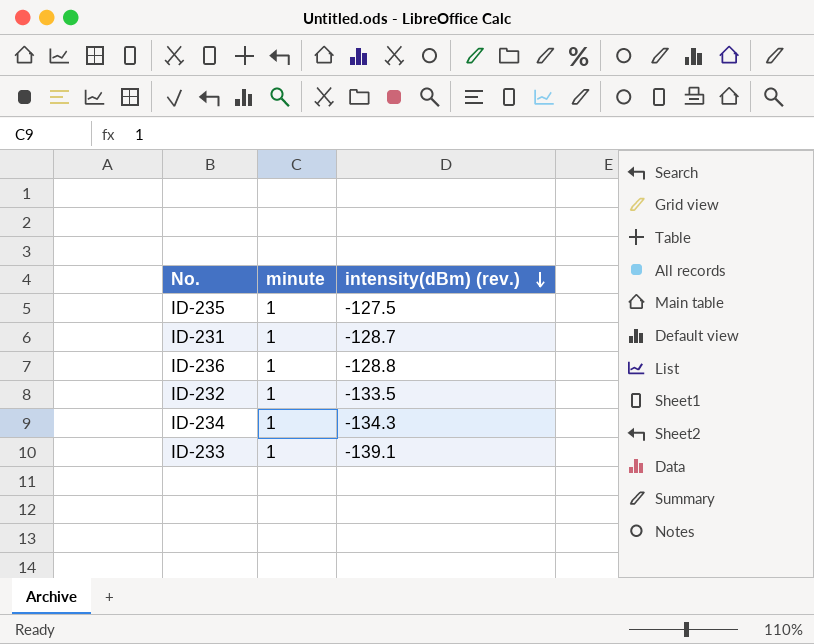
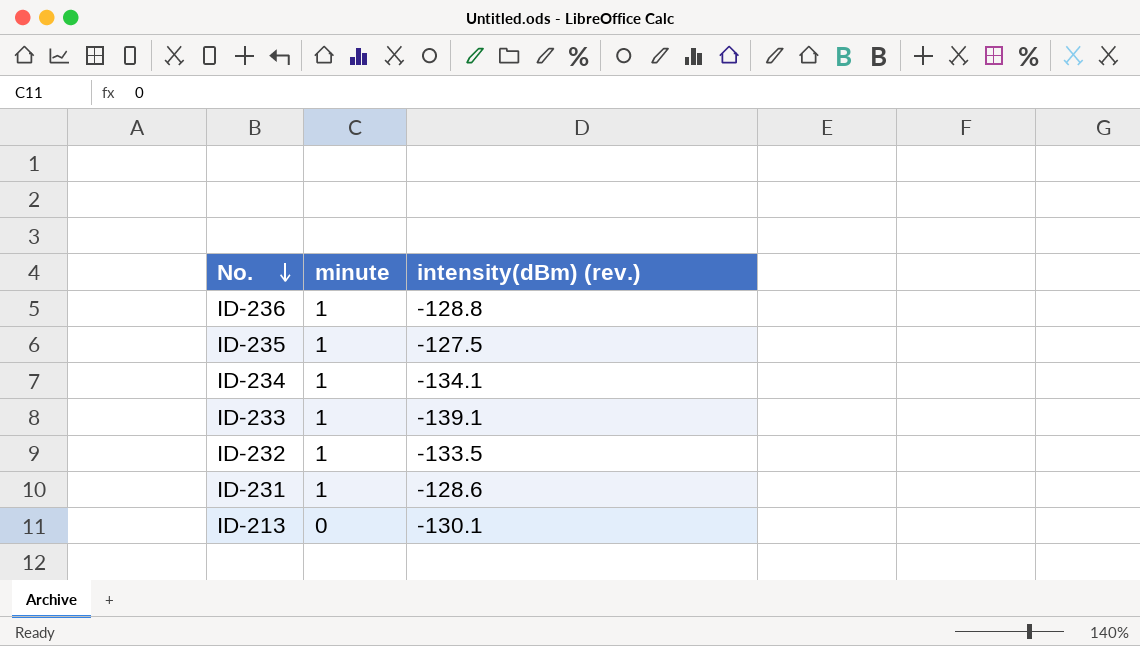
row order: intensity(dBm) (rev.) descending -> No. descending
ID-234 | intensity(dBm) (rev.): -134.3 -> -134.1
ID-231 | intensity(dBm) (rev.): -128.7 -> -128.6
row ID-213: none -> 0 | -130.1

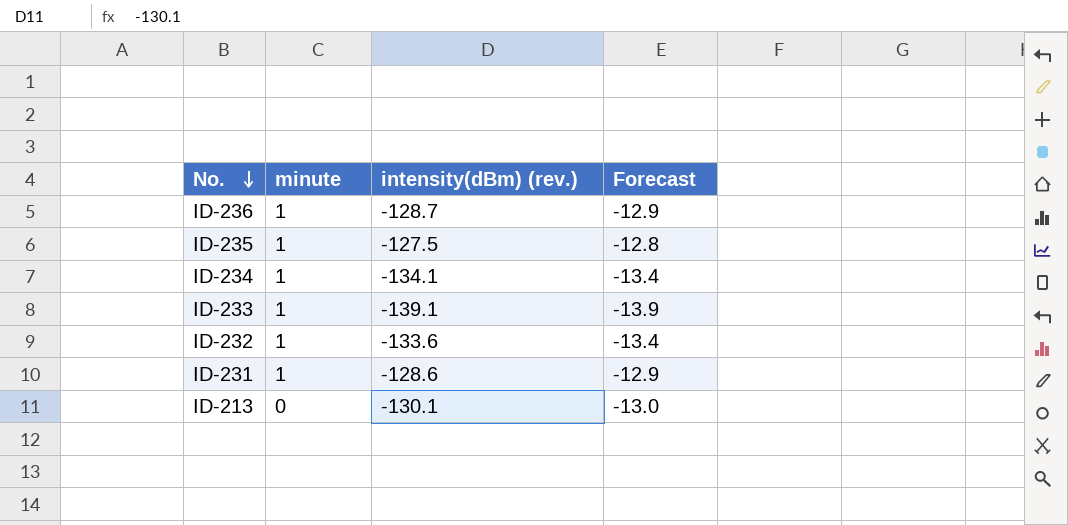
column Forecast | formula: none -> [intensity(dBm) (rev.)] * 0.1
ID-236 | intensity(dBm) (rev.): -128.8 -> -128.7
ID-232 | intensity(dBm) (rev.): -133.5 -> -133.6

